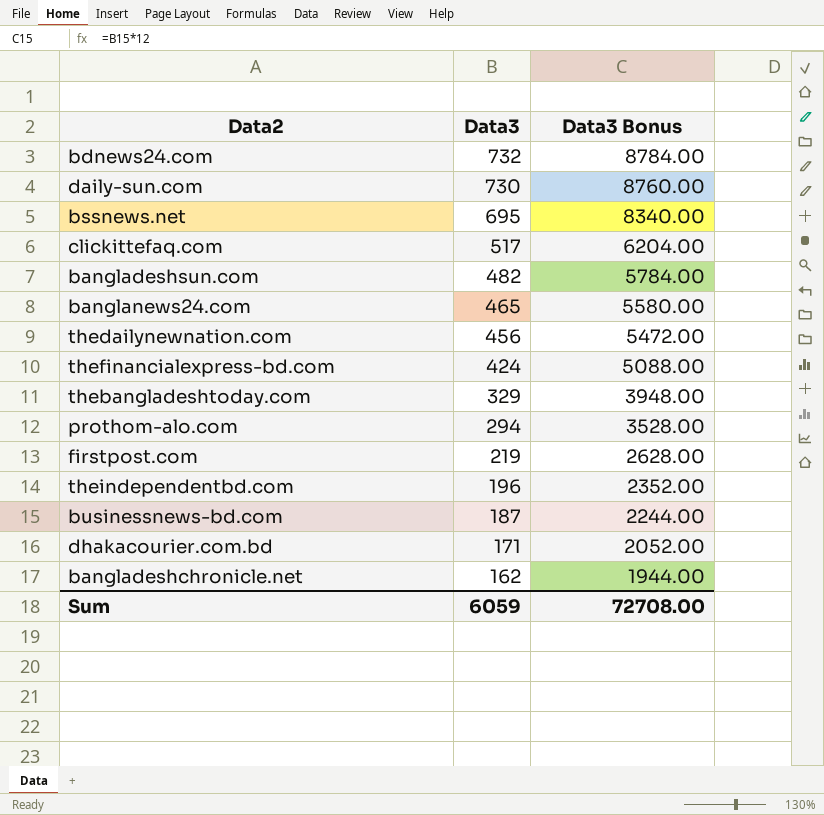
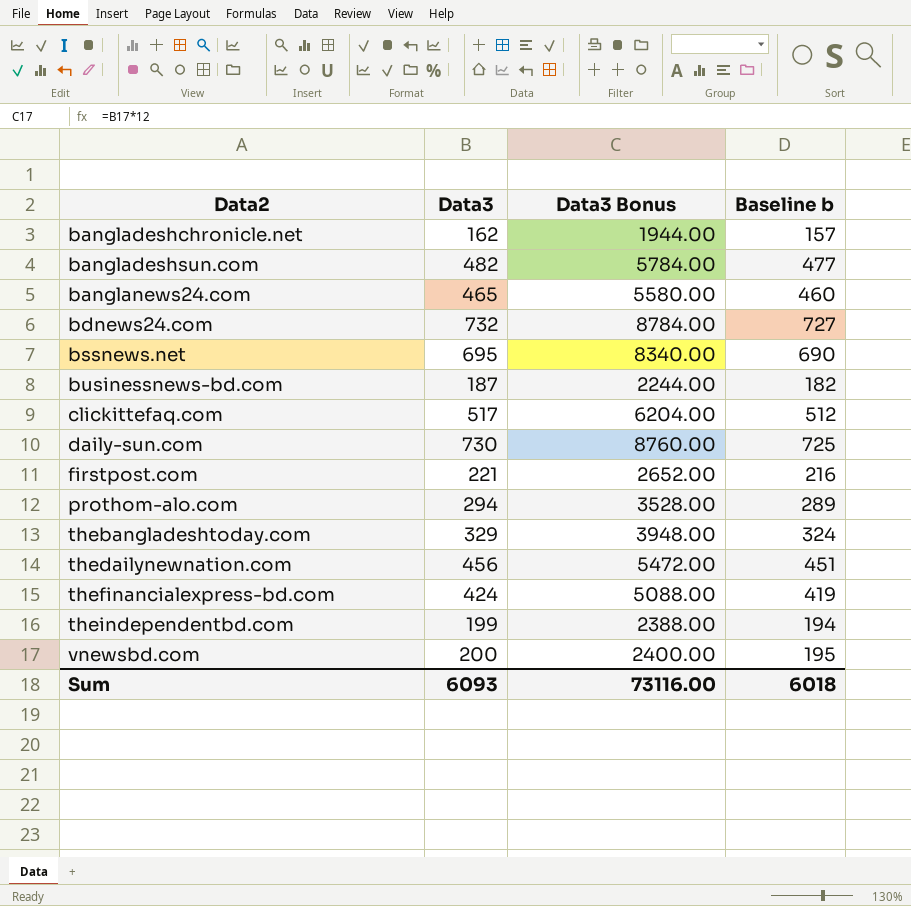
row order: Data3 descending -> Data2 ascending
column Baseline b | formula: none -> [Data3] - 5
row dhakacourier.com.bd: 171 | 2052.00 -> none
firstpost.com | Data3: 219 -> 221
firstpost.com | Data3 Bonus: 2628.00 -> 2652.00
theindependentbd.com | Data3: 196 -> 199
theindependentbd.com | Data3 Bonus: 2352.00 -> 2388.00
row vnewsbd.com: none -> 200 | 2400.00 | 195
Sum | Data3: 6059 -> 6093
Sum | Data3 Bonus: 72708.00 -> 73116.00

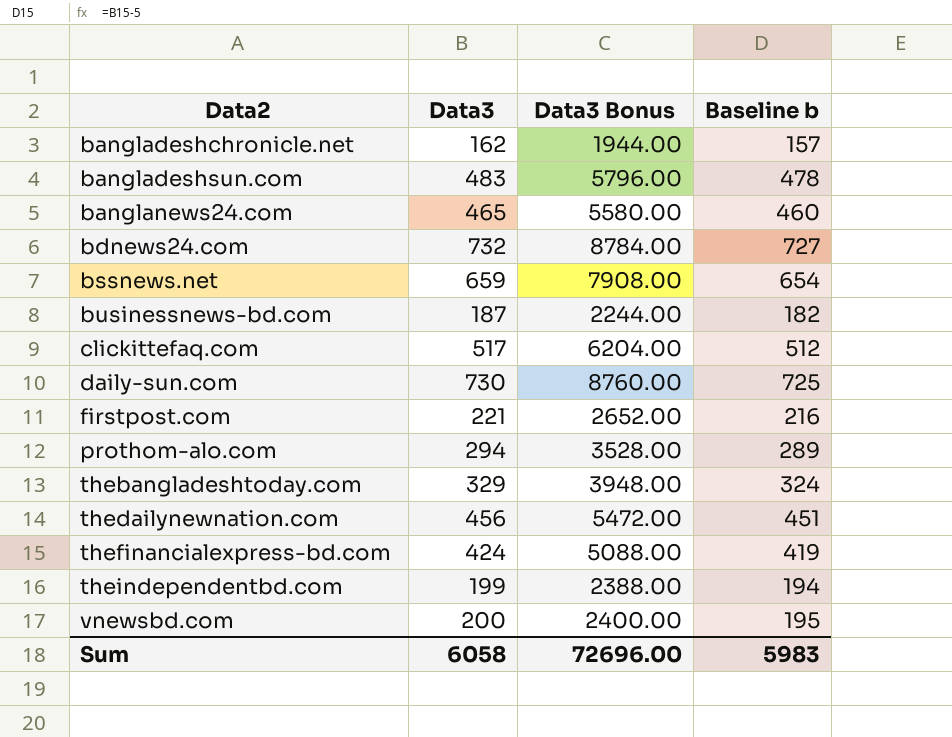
bangladeshsun.com | Data3: 482 -> 483
bangladeshsun.com | Data3 Bonus: 5784.00 -> 5796.00
bangladeshsun.com | Baseline b: 477 -> 478
bssnews.net | Data3: 695 -> 659
bssnews.net | Data3 Bonus: 8340.00 -> 7908.00
bssnews.net | Baseline b: 690 -> 654
Sum | Data3: 6093 -> 6058
Sum | Data3 Bonus: 73116.00 -> 72696.00
Sum | Baseline b: 6018 -> 5983

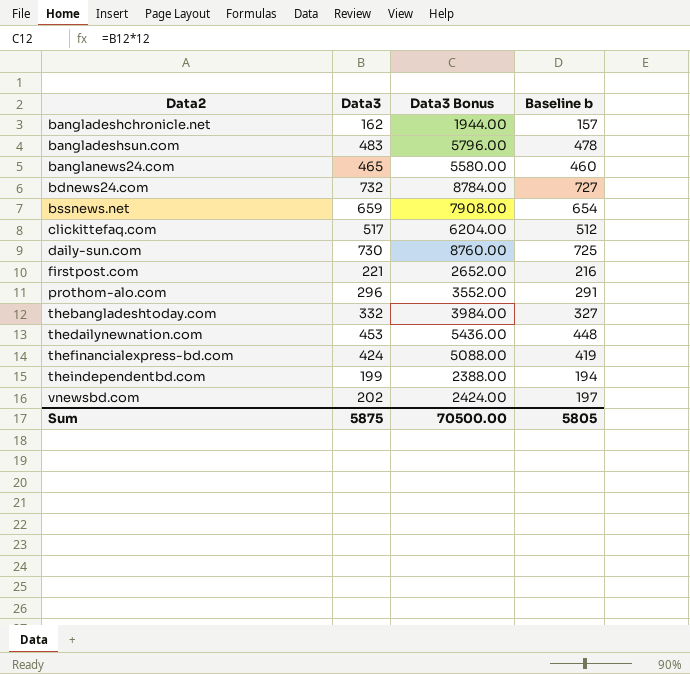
row businessnews-bd.com: 187 | 2244.00 | 182 -> none
prothom-alo.com | Data3: 294 -> 296
prothom-alo.com | Data3 Bonus: 3528.00 -> 3552.00
prothom-alo.com | Baseline b: 289 -> 291
thebangladeshtoday.com | Data3: 329 -> 332
thebangladeshtoday.com | Data3 Bonus: 3948.00 -> 3984.00
thebangladeshtoday.com | Baseline b: 324 -> 327
thedailynewnation.com | Data3: 456 -> 453
thedailynewnation.com | Data3 Bonus: 5472.00 -> 5436.00
thedailynewnation.com | Baseline b: 451 -> 448
vnewsbd.com | Data3: 200 -> 202
vnewsbd.com | Data3 Bonus: 2400.00 -> 2424.00
vnewsbd.com | Baseline b: 195 -> 197
Sum | Data3: 6058 -> 5875
Sum | Data3 Bonus: 72696.00 -> 70500.00
Sum | Baseline b: 5983 -> 5805

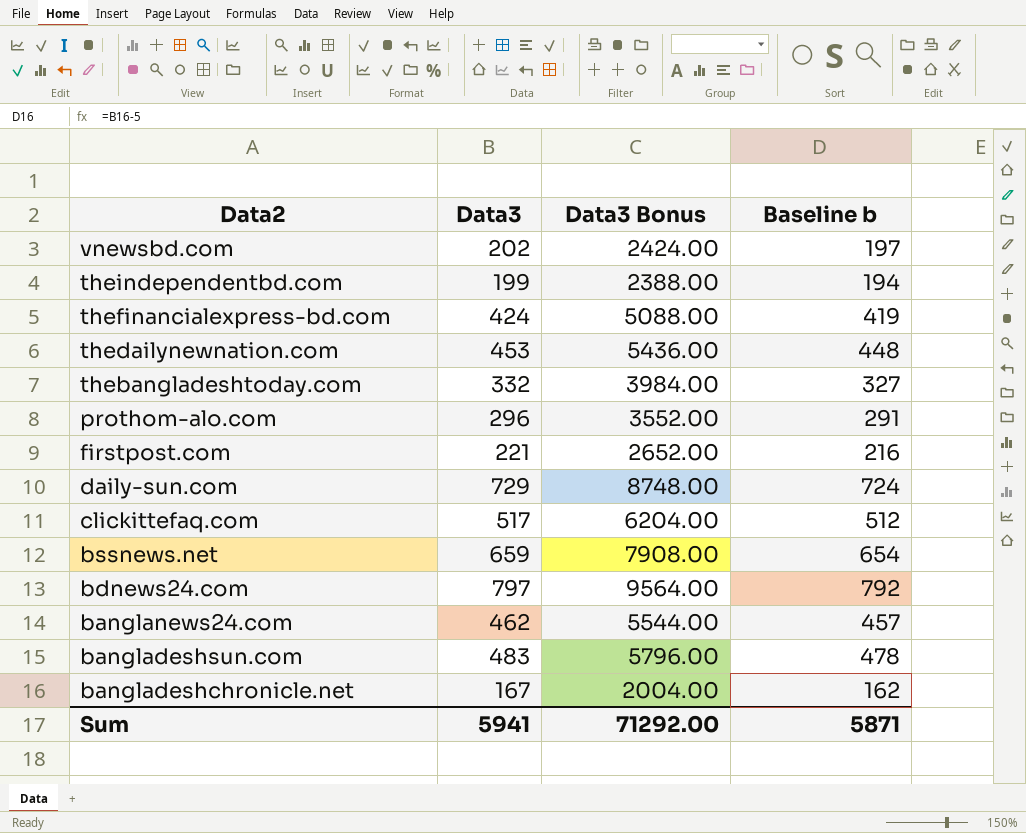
row order: Data2 ascending -> Data2 descending
daily-sun.com | Data3: 730 -> 729
daily-sun.com | Data3 Bonus: 8760.00 -> 8748.00
daily-sun.com | Baseline b: 725 -> 724
bdnews24.com | Data3: 732 -> 797
bdnews24.com | Data3 Bonus: 8784.00 -> 9564.00
bdnews24.com | Baseline b: 727 -> 792
banglanews24.com | Data3: 465 -> 462
banglanews24.com | Data3 Bonus: 5580.00 -> 5544.00
banglanews24.com | Baseline b: 460 -> 457
bangladeshchronicle.net | Data3: 162 -> 167
bangladeshchronicle.net | Data3 Bonus: 1944.00 -> 2004.00
bangladeshchronicle.net | Baseline b: 157 -> 162
Sum | Data3: 5875 -> 5941
Sum | Data3 Bonus: 70500.00 -> 71292.00
Sum | Baseline b: 5805 -> 5871

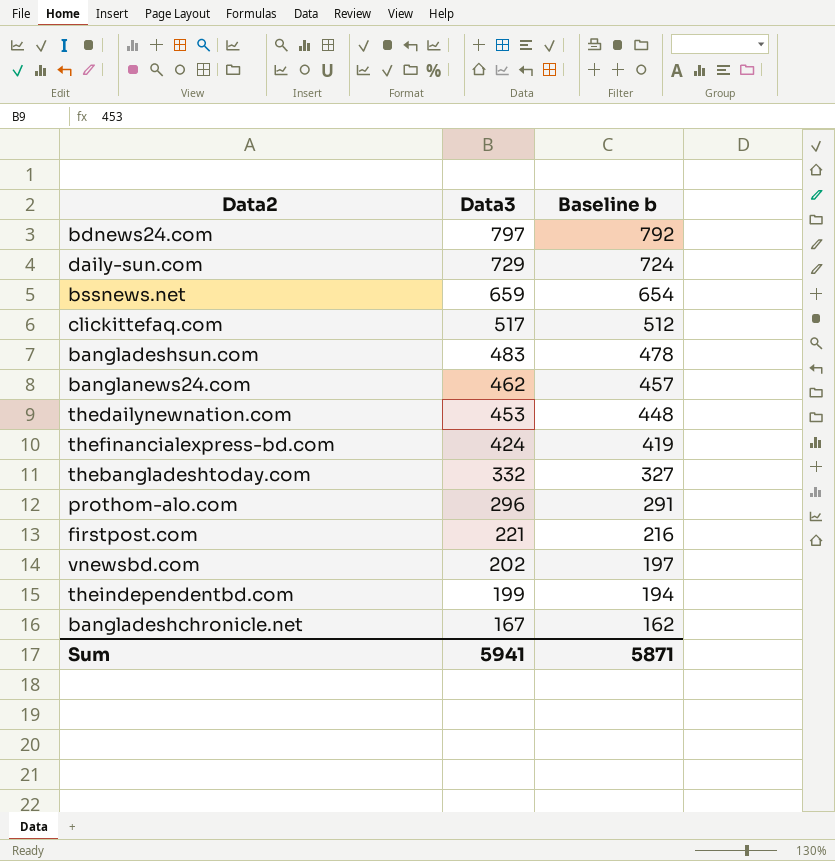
row order: Data2 descending -> Data3 descending
column Data3 Bonus | formula: [Data3] * 12 -> none

